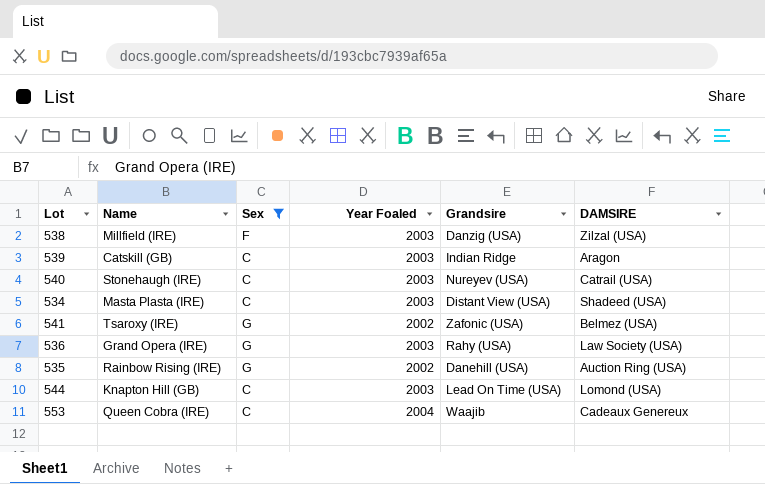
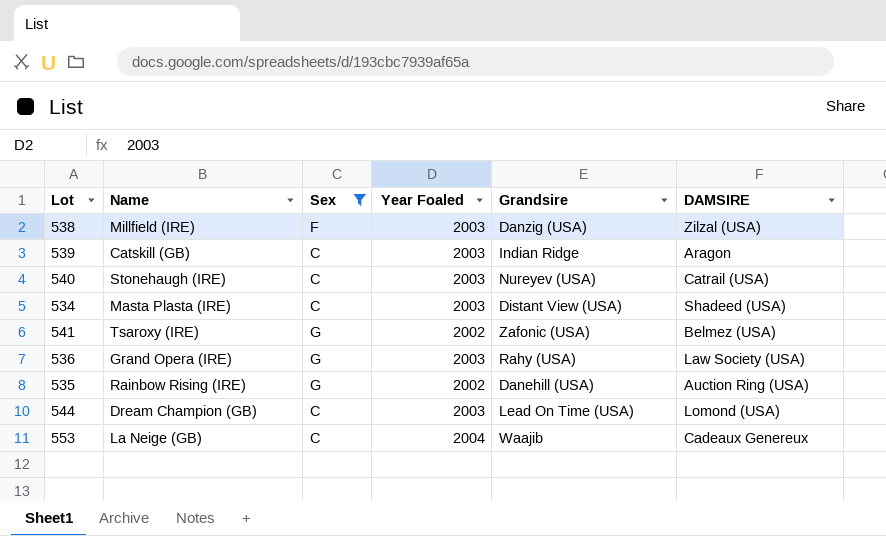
544 | Name: Knapton Hill (GB) -> Dream Champion (GB)
553 | Name: Queen Cobra (IRE) -> La Neige (GB)

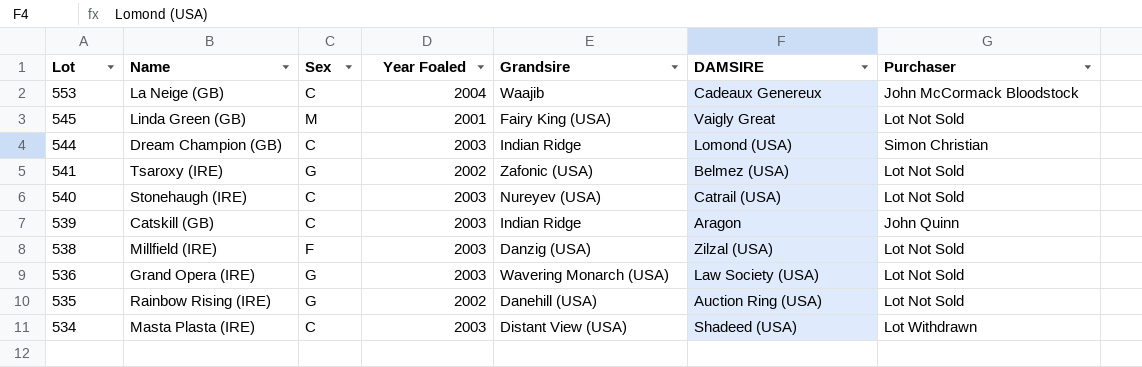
filter: Sex != M -> none
row order: none -> Lot descending
column Purchaser | position: none -> 7
544 | Grandsire: Lead On Time (USA) -> Indian Ridge
536 | Grandsire: Rahy (USA) -> Wavering Monarch (USA)

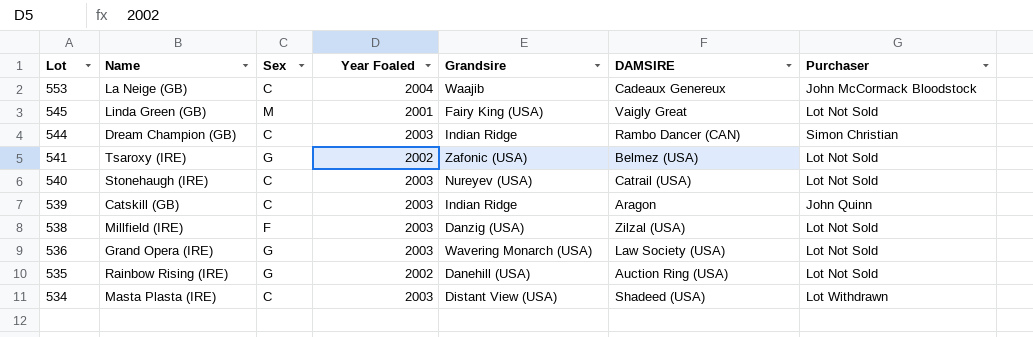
544 | DAMSIRE: Lomond (USA) -> Rambo Dancer (CAN)

